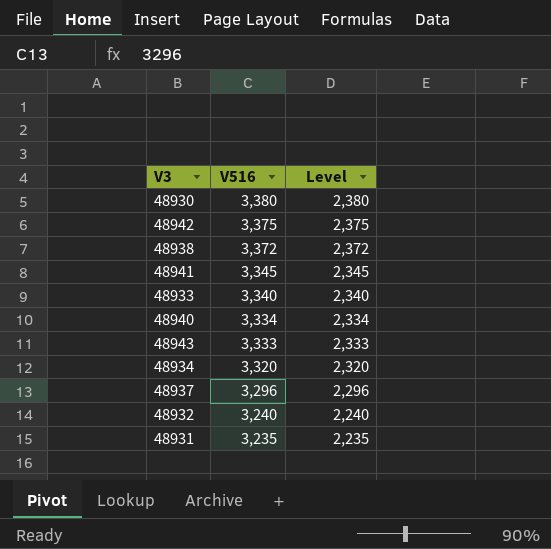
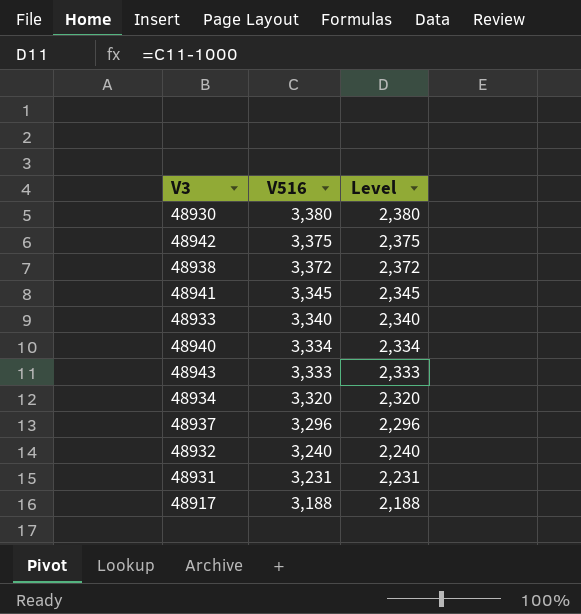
48931 | V516: 3,235 -> 3,231
48931 | Level: 2,235 -> 2,231
row 48917: none -> 3,188 | 2,188

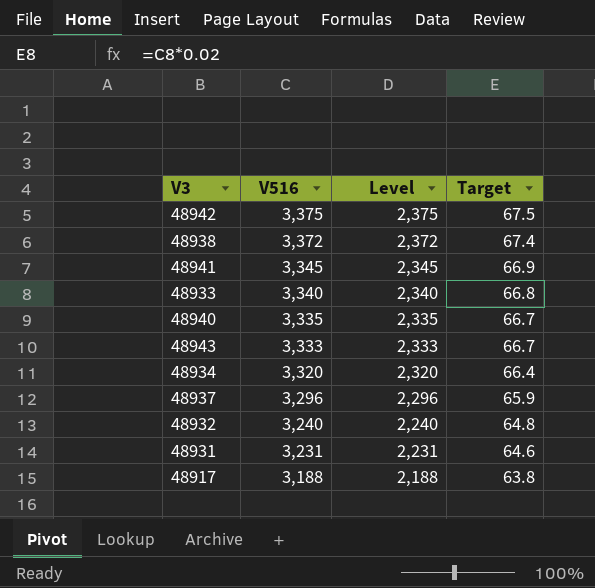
column Target | formula: none -> [V516] * 0.02
row 48930: 3,380 | 2,380 -> none
48940 | V516: 3,334 -> 3,335
48940 | Level: 2,334 -> 2,335

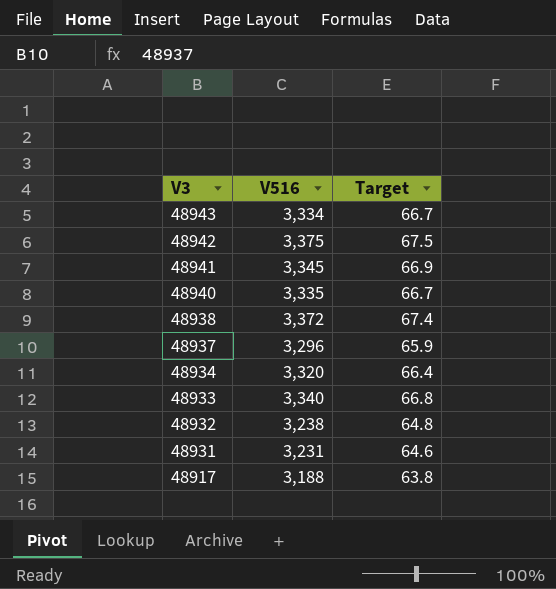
row order: V516 descending -> V3 descending
column Level | formula: [V516] - 1000 -> none
48943 | V516: 3,333 -> 3,334
48932 | V516: 3,240 -> 3,238

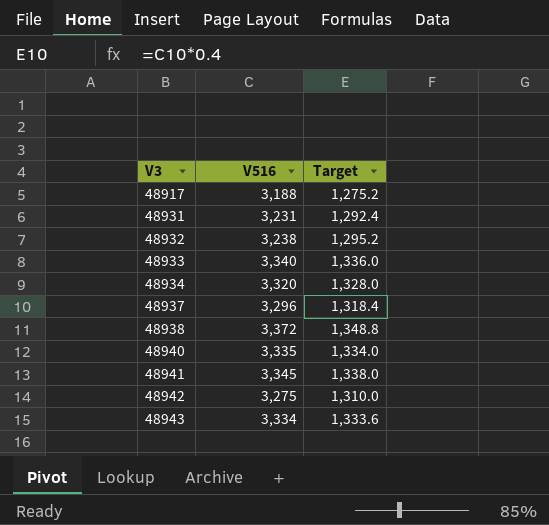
row order: V3 descending -> V3 ascending
column Target | formula: [V516] * 0.02 -> [V516] * 0.4
48942 | V516: 3,375 -> 3,275

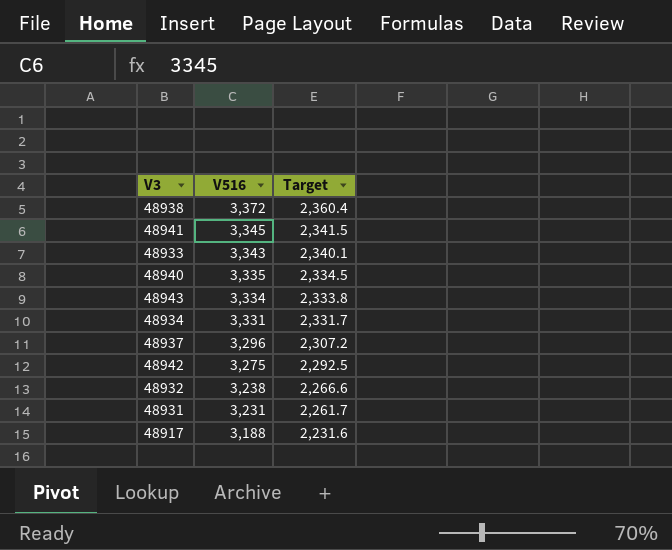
row order: V3 ascending -> V516 descending
column Target | formula: [V516] * 0.4 -> [V516] * 0.7
48933 | V516: 3,340 -> 3,343
48934 | V516: 3,320 -> 3,331

